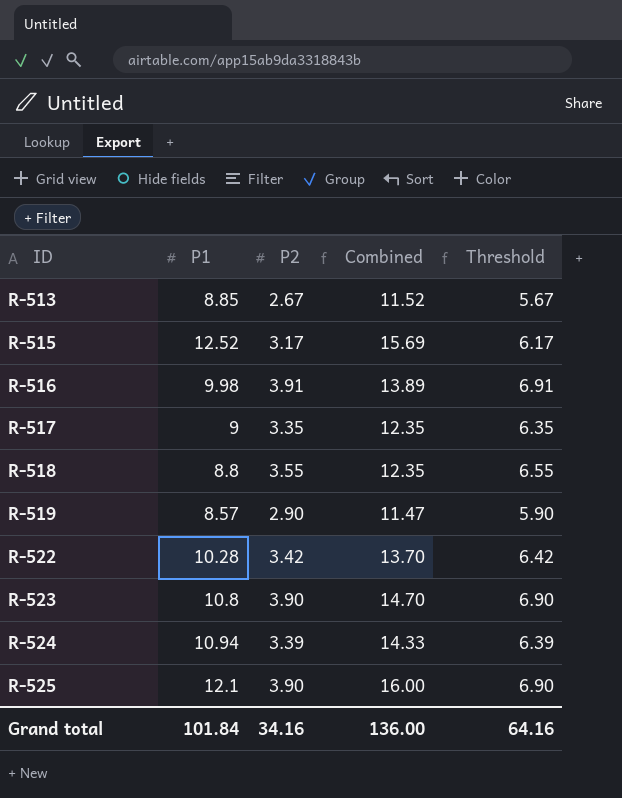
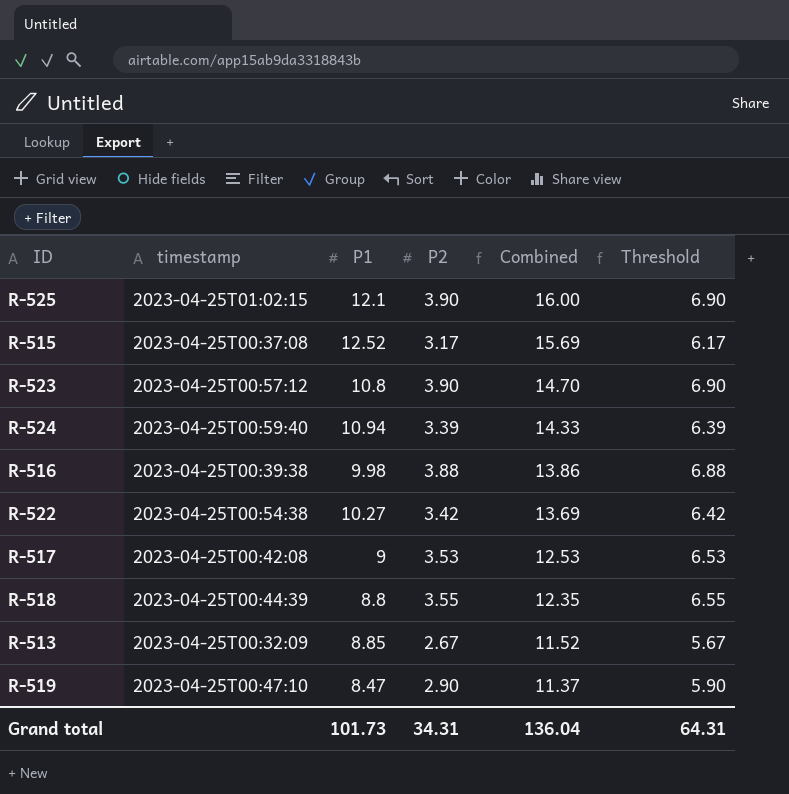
row order: ID ascending -> Combined descending
column timestamp | position: none -> 2
R-516 | P2: 3.91 -> 3.88
R-516 | Combined: 13.89 -> 13.86
R-516 | Threshold: 6.91 -> 6.88
R-522 | P1: 10.28 -> 10.27
R-522 | Combined: 13.70 -> 13.69
R-517 | P2: 3.35 -> 3.53
R-517 | Combined: 12.35 -> 12.53
R-517 | Threshold: 6.35 -> 6.53
R-519 | P1: 8.57 -> 8.47
R-519 | Combined: 11.47 -> 11.37
Grand total | P1: 101.84 -> 101.73
Grand total | P2: 34.16 -> 34.31
Grand total | Combined: 136.00 -> 136.04
Grand total | Threshold: 64.16 -> 64.31

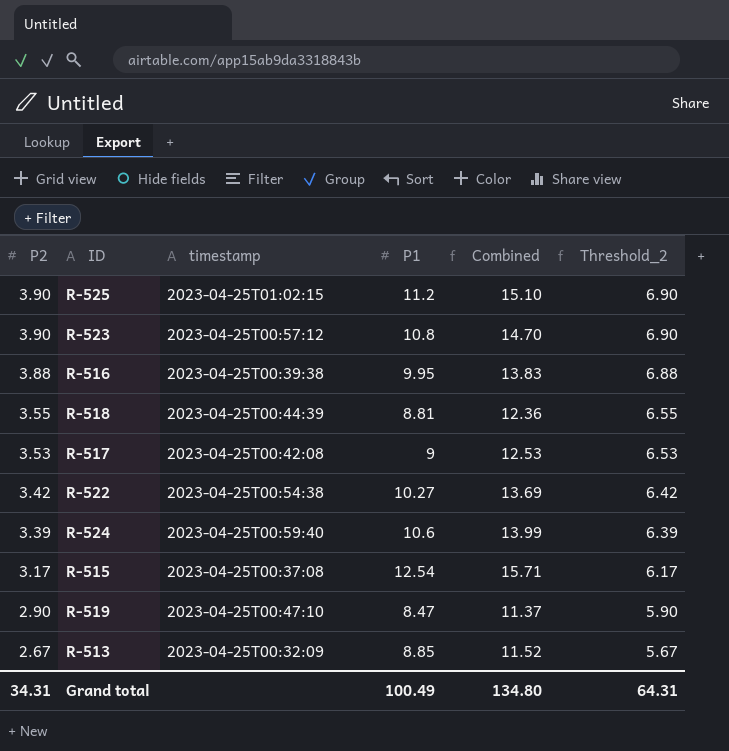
row order: Combined descending -> P2 descending
column P2 | position: 4 -> 1
column name: Threshold -> Threshold_2
R-525 | P1: 12.1 -> 11.2
R-525 | Combined: 16.00 -> 15.10
R-516 | P1: 9.98 -> 9.95
R-516 | Combined: 13.86 -> 13.83
R-518 | P1: 8.8 -> 8.81
R-518 | Combined: 12.35 -> 12.36
R-524 | P1: 10.94 -> 10.6
R-524 | Combined: 14.33 -> 13.99
R-515 | P1: 12.52 -> 12.54
R-515 | Combined: 15.69 -> 15.71
Grand total | P1: 101.73 -> 100.49
Grand total | Combined: 136.04 -> 134.80

